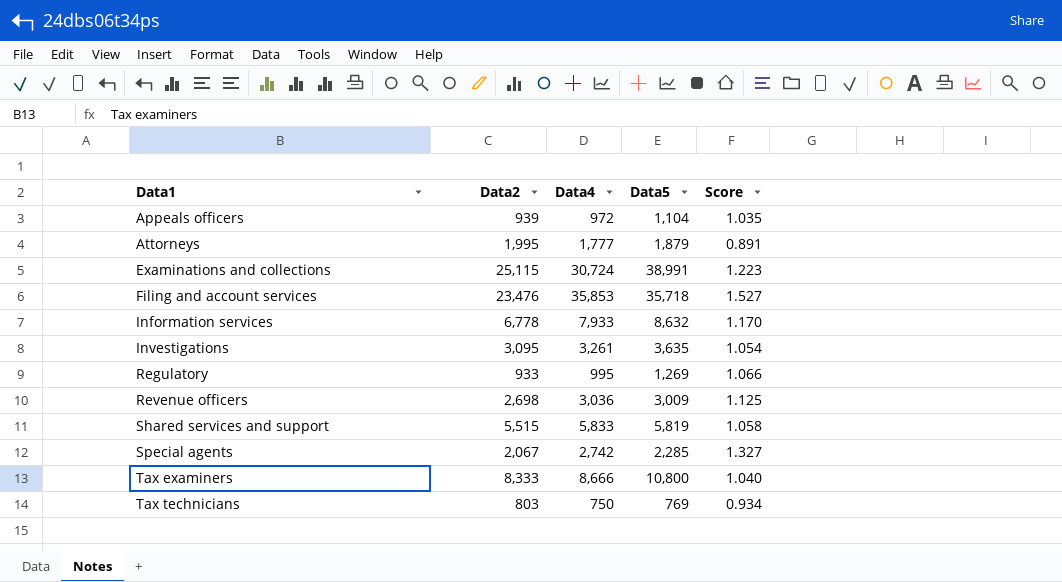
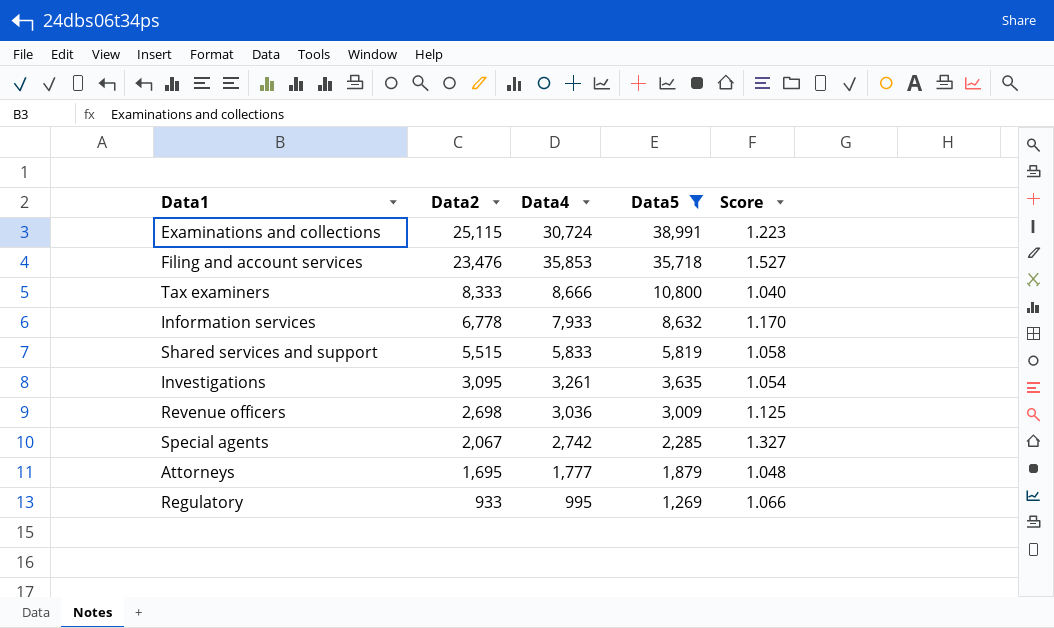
filter: none -> Data5 >= 1,269
row order: Data1 ascending -> Data2 descending
Attorneys | Data2: 1,995 -> 1,695
Attorneys | Score: 0.891 -> 1.048

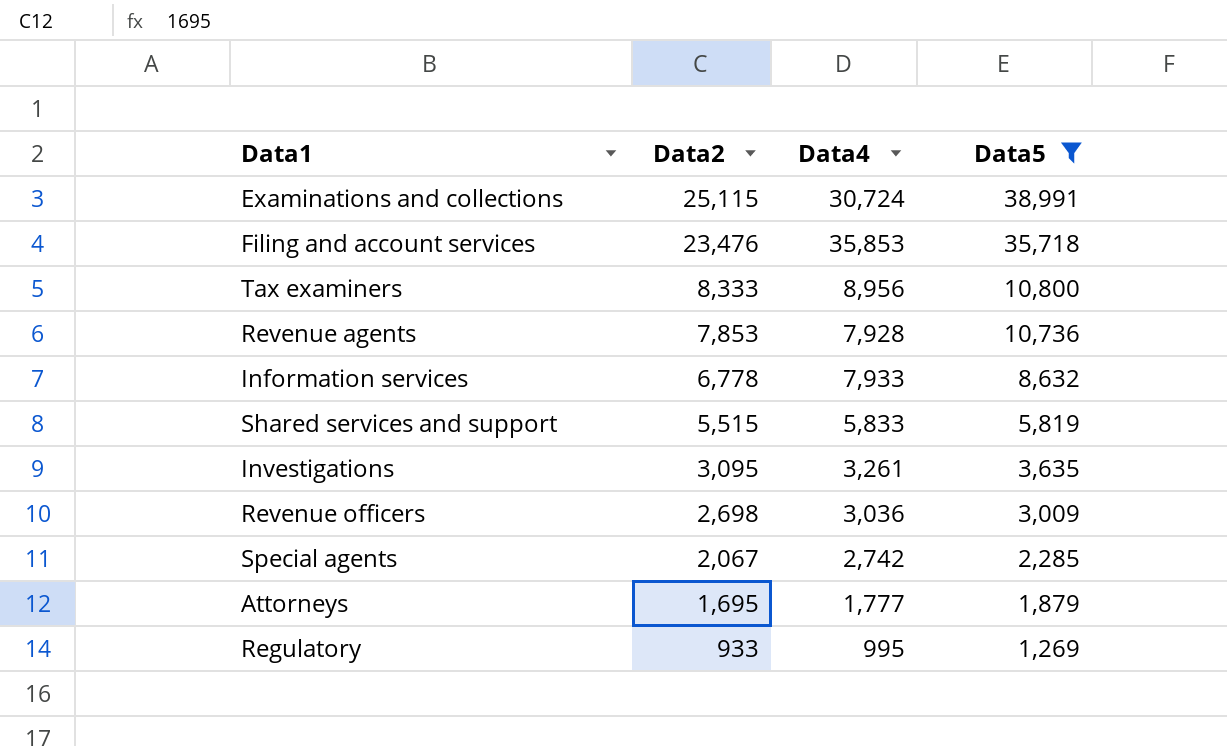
column Score | formula: [Data4] / [Data2] -> none
Tax examiners | Data4: 8,666 -> 8,956
row Revenue agents: none -> 7,853 | 7,928 | 10,736

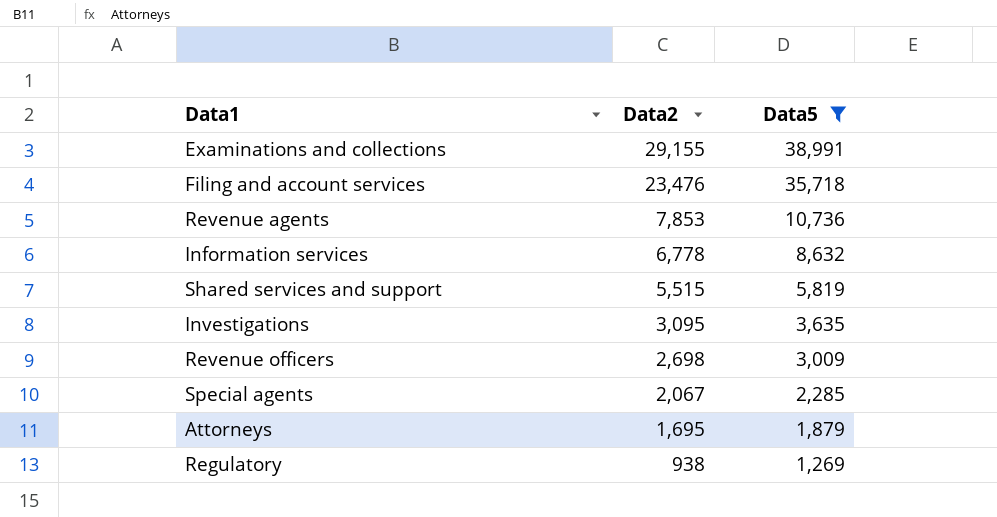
column Data4 | position: 3 -> none
row Tax examiners: 8,333 | 8,956 | 10,800 -> none
Examinations and collections | Data2: 25,115 -> 29,155
Regulatory | Data2: 933 -> 938

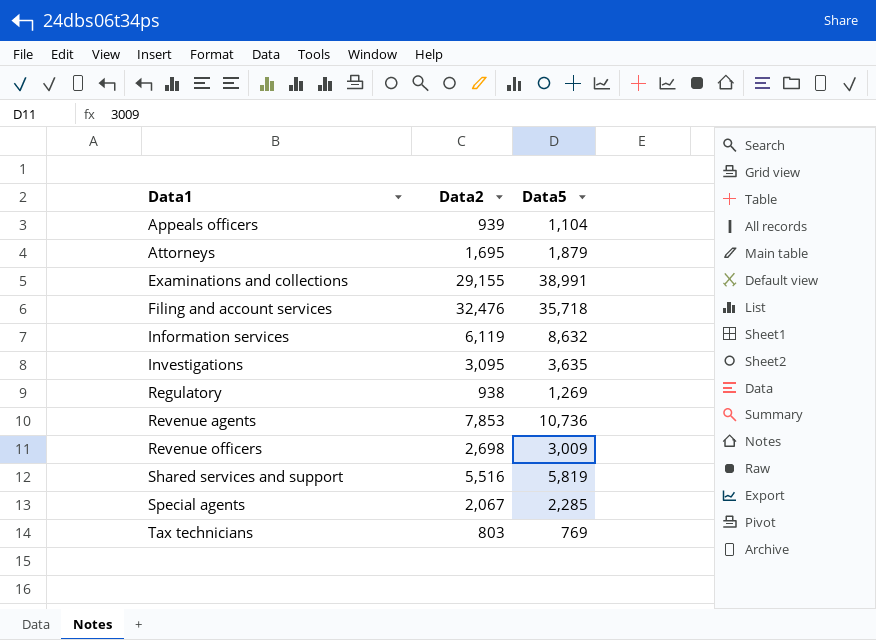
filter: Data5 >= 1,269 -> none
row order: Data2 descending -> Data1 ascending
Filing and account services | Data2: 23,476 -> 32,476
Information services | Data2: 6,778 -> 6,119
Shared services and support | Data2: 5,515 -> 5,516

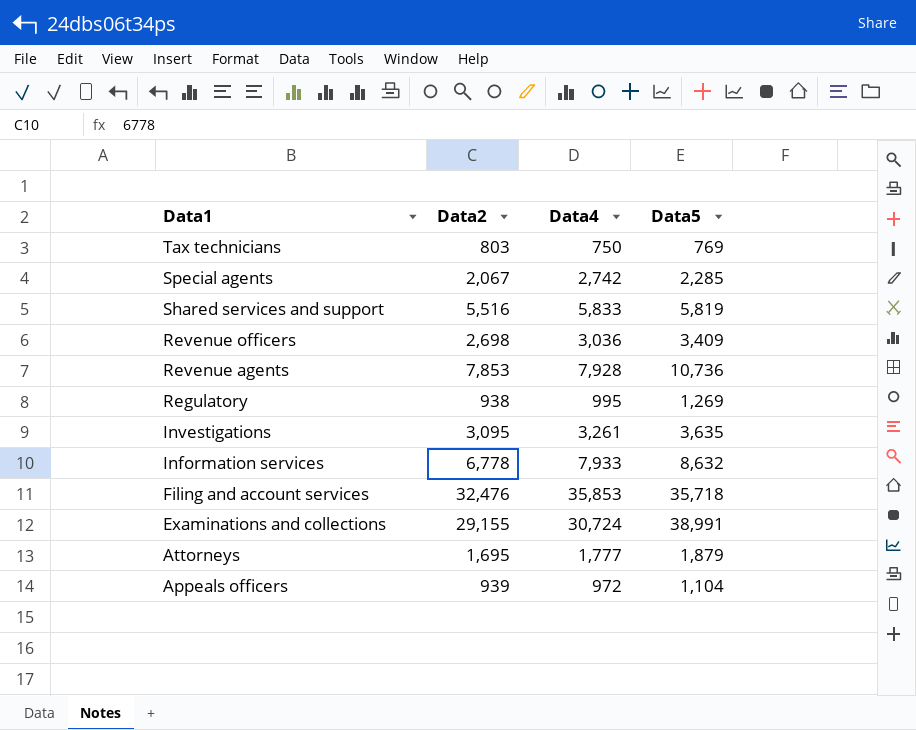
row order: Data1 ascending -> Data1 descending
column Data4 | position: none -> 3
Revenue officers | Data5: 3,009 -> 3,409
Information services | Data2: 6,119 -> 6,778

